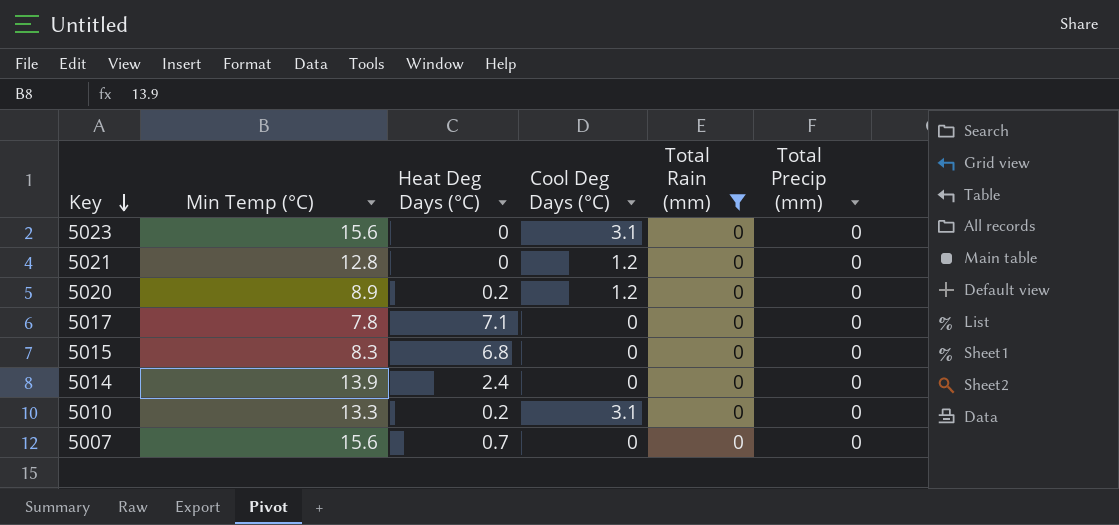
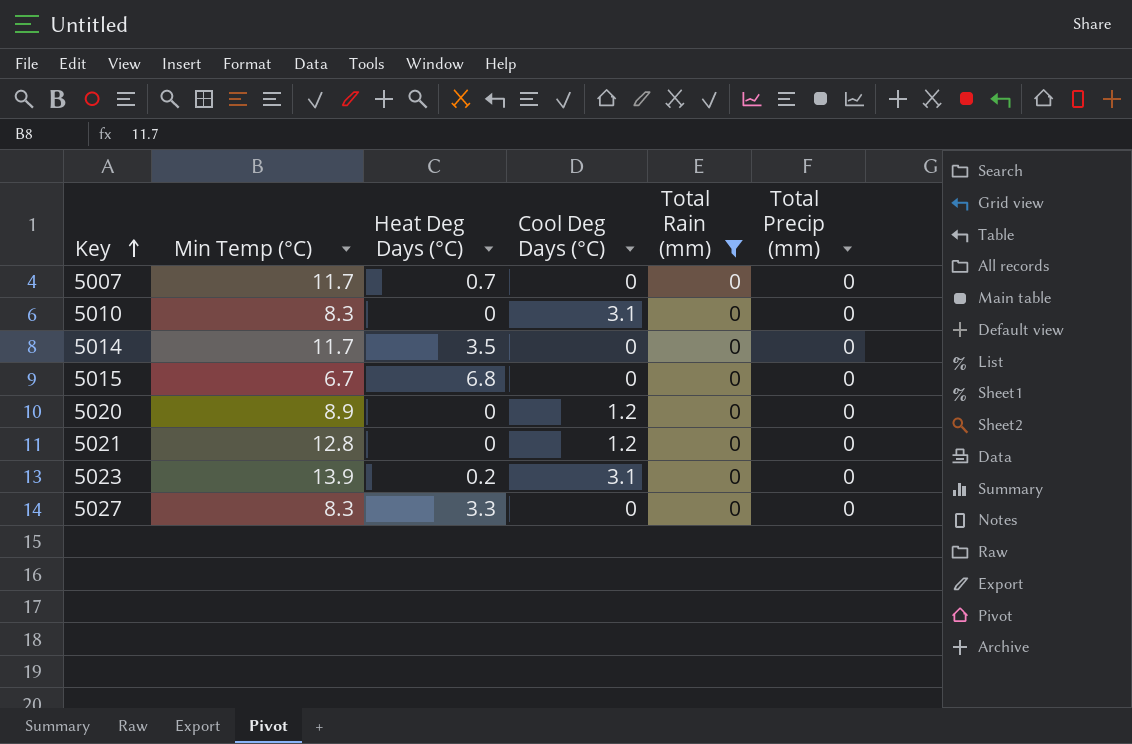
row order: Key descending -> Key ascending
row 5017: 7.8 | 7.1 | 0 | 0 | 0 -> none
5007 | Min Temp (°C): 15.6 -> 11.7
5010 | Min Temp (°C): 13.3 -> 8.3
5010 | Heat Deg Days (°C): 0.2 -> 0
5014 | Min Temp (°C): 13.9 -> 11.7
5014 | Heat Deg Days (°C): 2.4 -> 3.5
5015 | Min Temp (°C): 8.3 -> 6.7
5020 | Heat Deg Days (°C): 0.2 -> 0
5023 | Min Temp (°C): 15.6 -> 13.9
5023 | Heat Deg Days (°C): 0 -> 0.2
row 5027: none -> 8.3 | 3.3 | 0 | 0 | 0

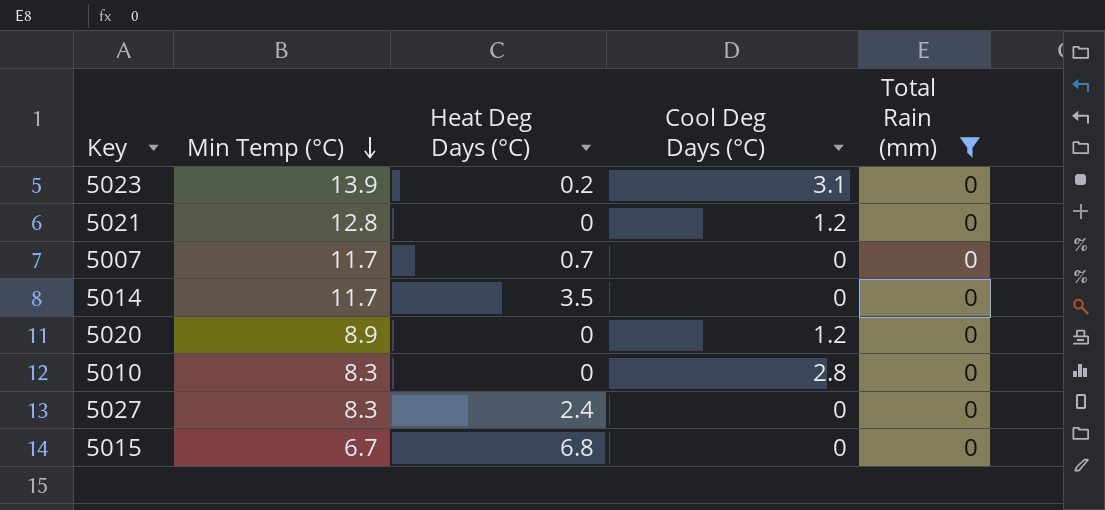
row order: Key ascending -> Min Temp (°C) descending
column Total Precip (mm) | position: 6 -> none
5010 | Cool Deg Days (°C): 3.1 -> 2.8
5027 | Heat Deg Days (°C): 3.3 -> 2.4

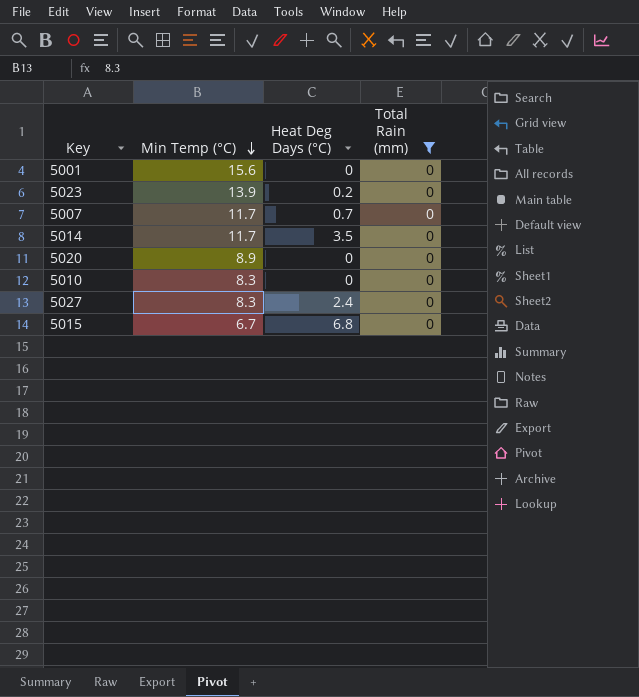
column Cool Deg Days (°C) | position: 4 -> none
row 5021: 12.8 | 0 | 1.2 | 0 -> none
row 5001: none -> 15.6 | 0 | 0

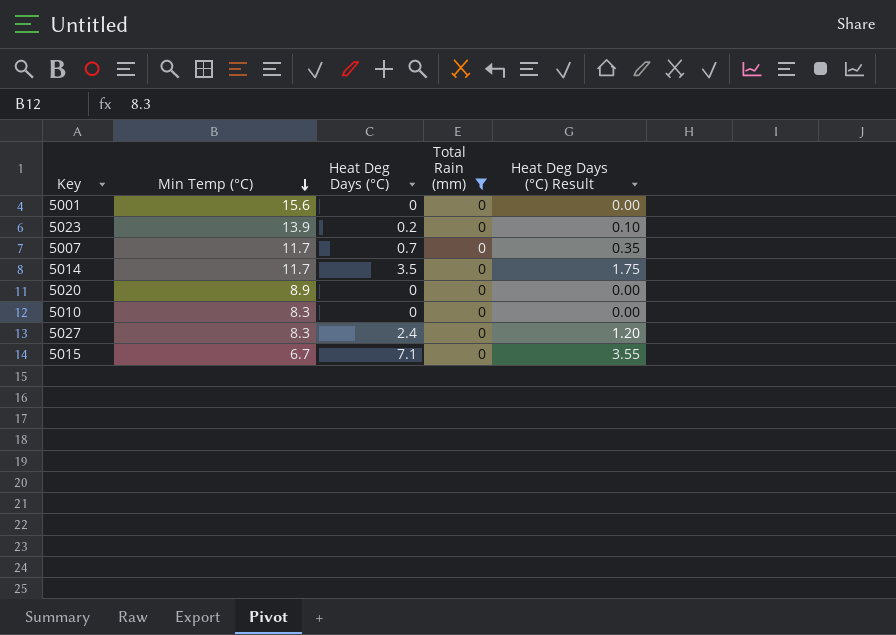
column Heat Deg Days (°C) Result | formula: none -> [Heat Deg Days (°C)] * 0.5
5015 | Heat Deg Days (°C): 6.8 -> 7.1

